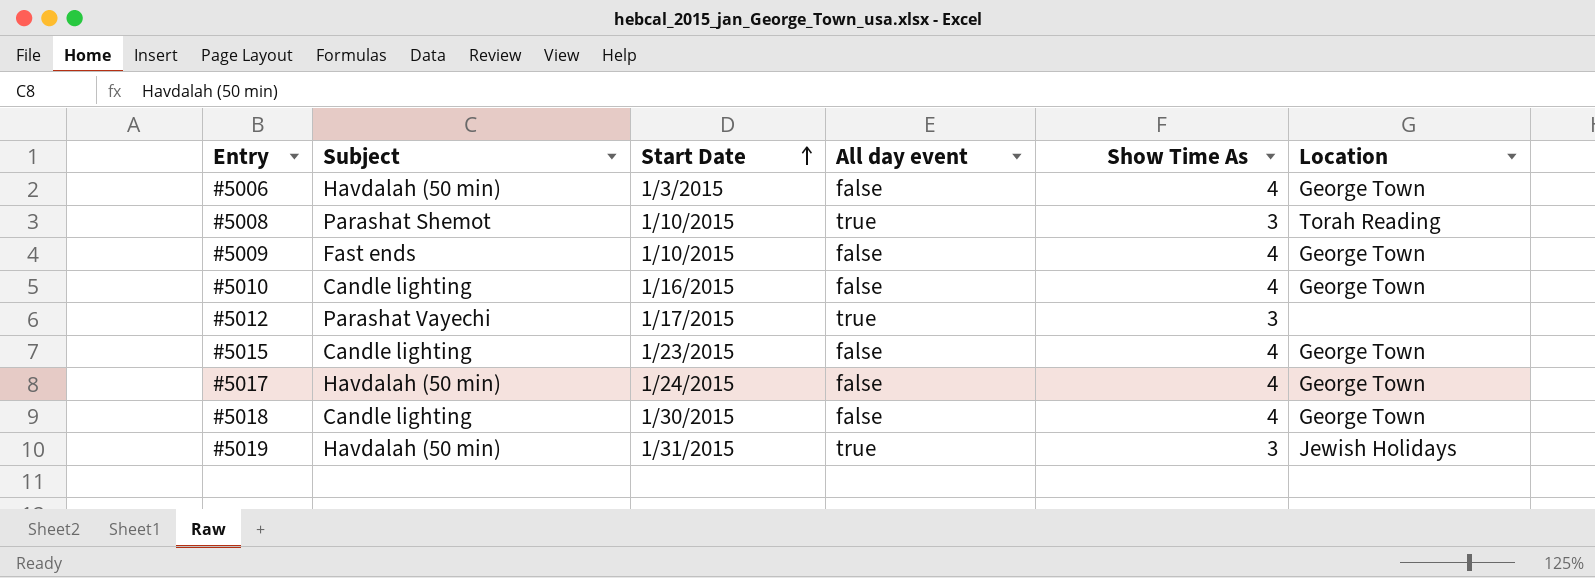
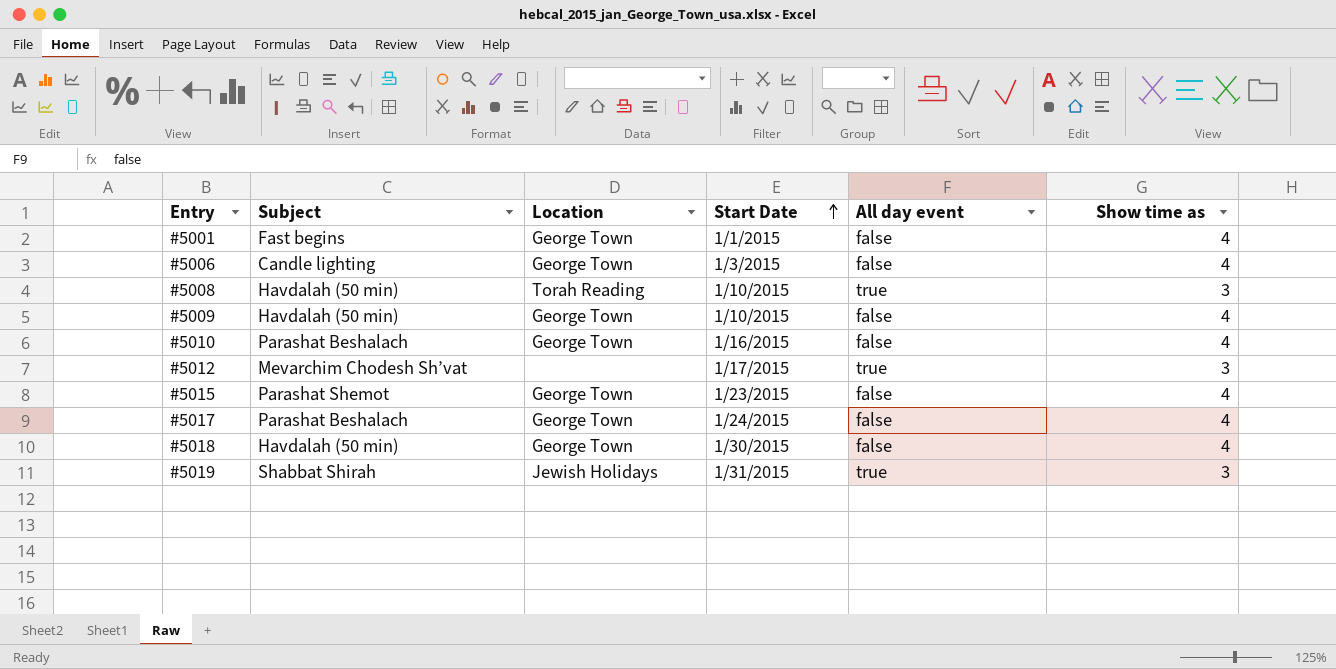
column Location | position: 6 -> 3
column name: Show Time As -> Show time as
row #5001: none -> Fast begins | George Town | 1/1/2015 | false | 4
#5006 | Subject: Havdalah (50 min) -> Candle lighting
#5008 | Subject: Parashat Shemot -> Havdalah (50 min)
#5009 | Subject: Fast ends -> Havdalah (50 min)
#5010 | Subject: Candle lighting -> Parashat Beshalach
#5012 | Subject: Parashat Vayechi -> Mevarchim Chodesh Sh’vat
#5015 | Subject: Candle lighting -> Parashat Shemot
#5017 | Subject: Havdalah (50 min) -> Parashat Beshalach
#5018 | Subject: Candle lighting -> Havdalah (50 min)
#5019 | Subject: Havdalah (50 min) -> Shabbat Shirah

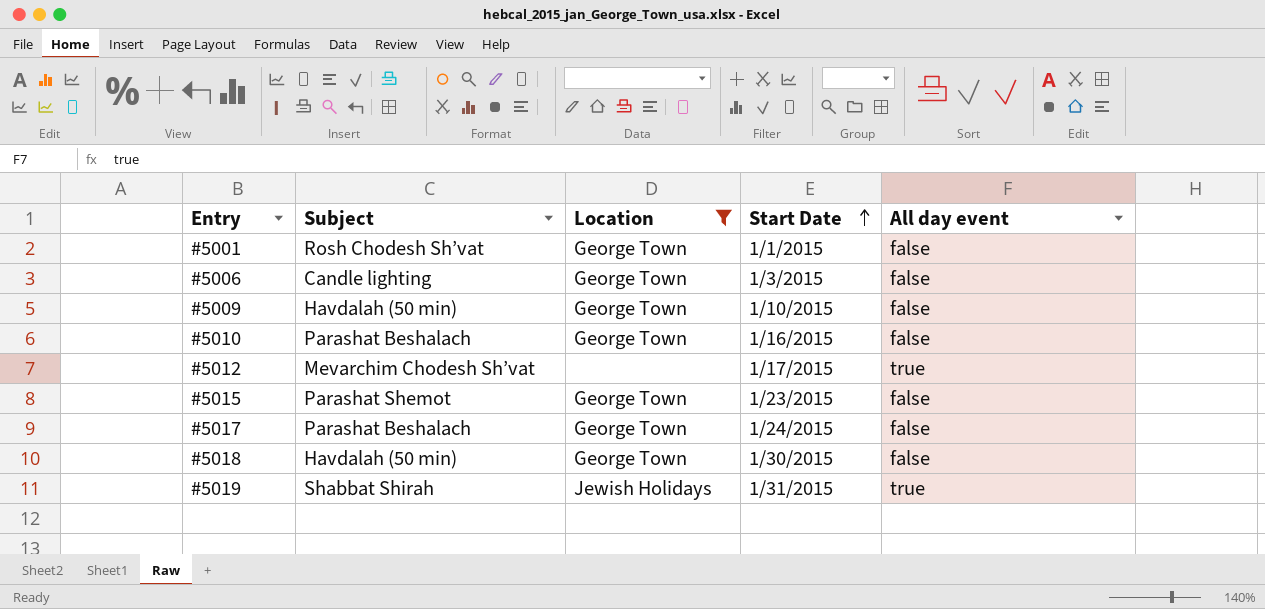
filter: none -> Location != Torah Reading
column Show time as | position: 6 -> none
#5001 | Subject: Fast begins -> Rosh Chodesh Sh’vat

